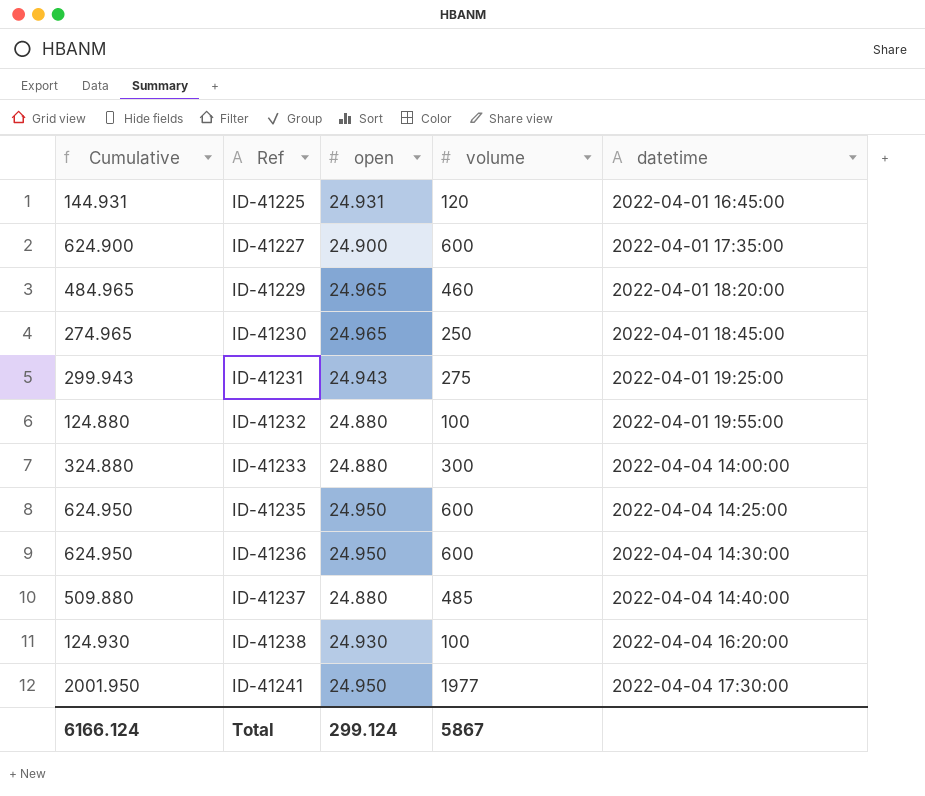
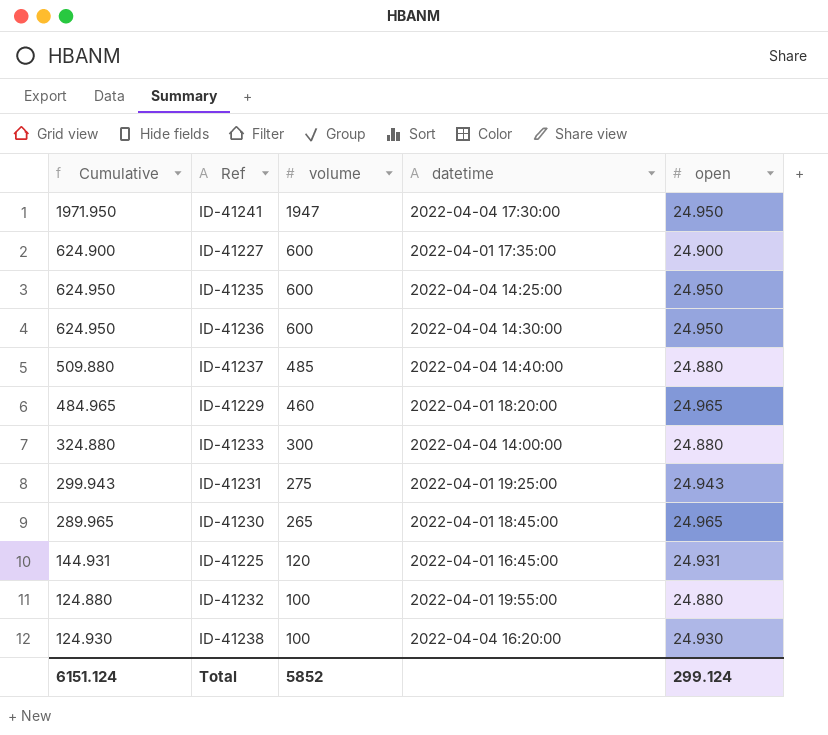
row order: Ref ascending -> volume descending
column open | position: 3 -> 5
ID-41241 | Cumulative: 2001.950 -> 1971.950
ID-41241 | volume: 1977 -> 1947
ID-41230 | Cumulative: 274.965 -> 289.965
ID-41230 | volume: 250 -> 265
Total | Cumulative: 6166.124 -> 6151.124
Total | volume: 5867 -> 5852

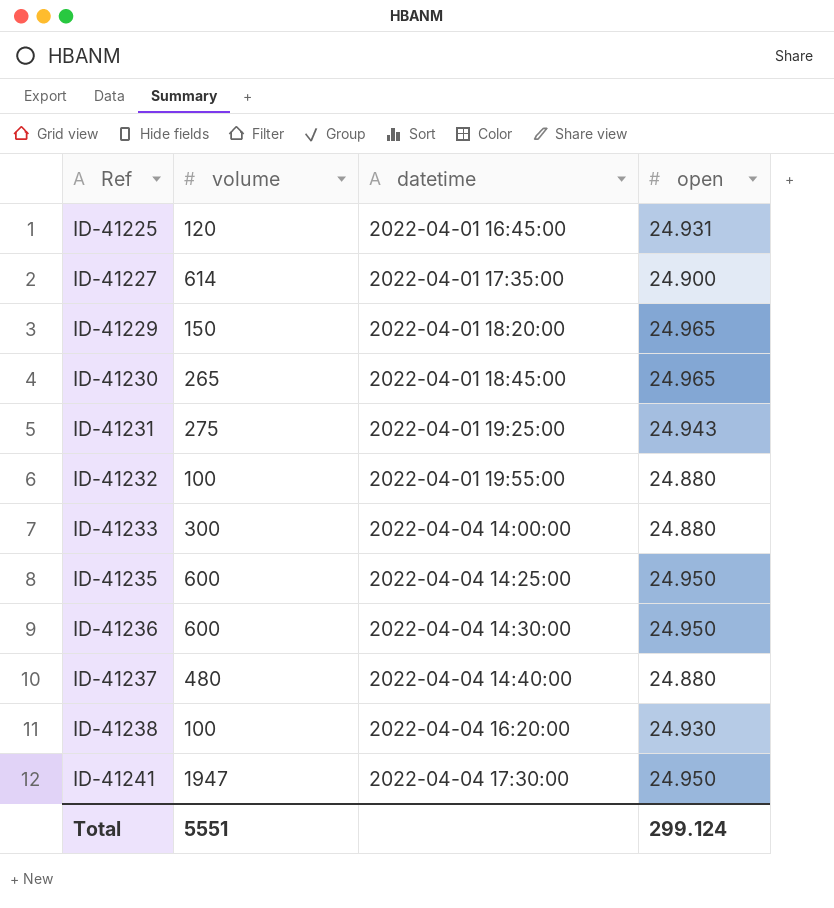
row order: volume descending -> Ref ascending
column Cumulative | formula: [volume] + [open] -> none
ID-41227 | volume: 600 -> 614
ID-41229 | volume: 460 -> 150
ID-41237 | volume: 485 -> 480
Total | volume: 5852 -> 5551

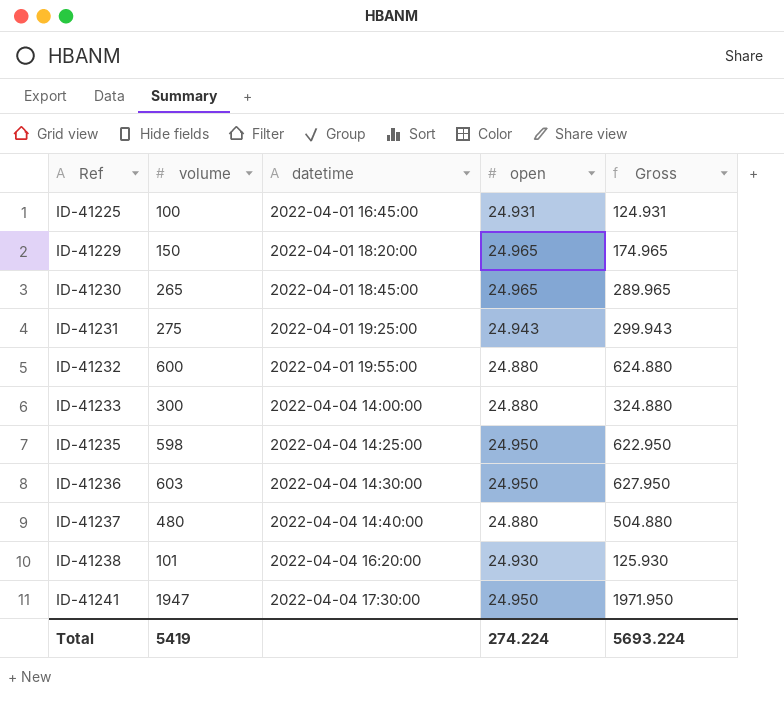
column Gross | formula: none -> [volume] + [open]
row ID-41227: 614 | 2022-04-01 17:35:00 | 24.900 -> none
ID-41225 | volume: 120 -> 100
ID-41232 | volume: 100 -> 600
ID-41235 | volume: 600 -> 598
ID-41236 | volume: 600 -> 603
ID-41238 | volume: 100 -> 101
Total | volume: 5551 -> 5419
Total | open: 299.124 -> 274.224

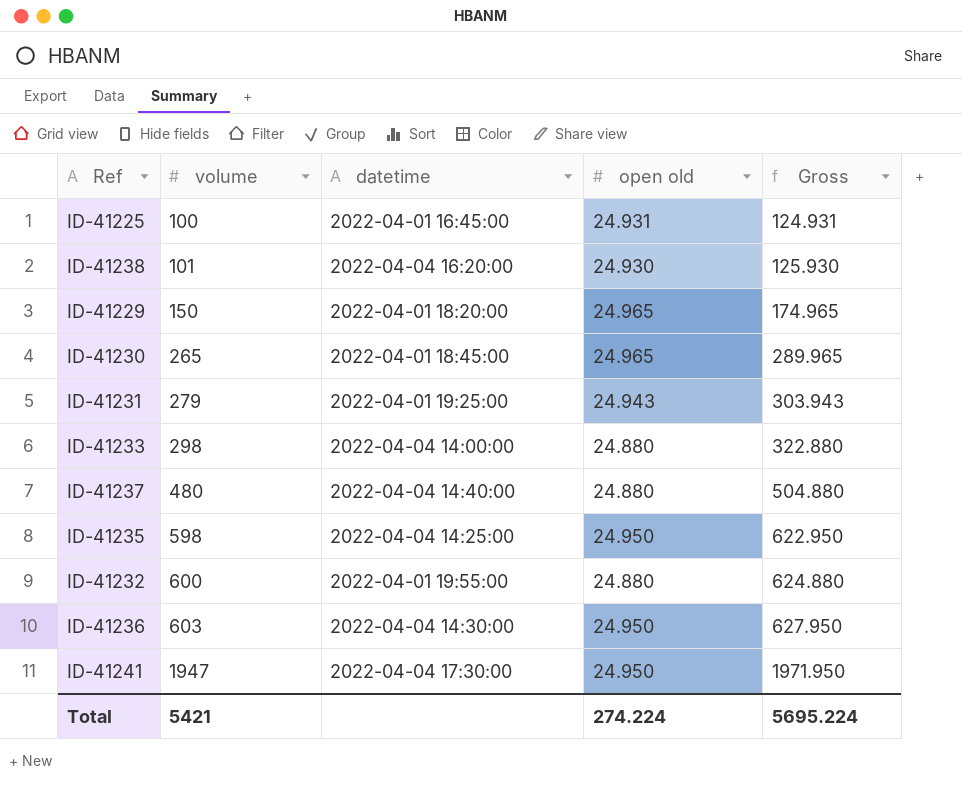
row order: Ref ascending -> volume ascending
column name: open -> open old
ID-41231 | volume: 275 -> 279
ID-41231 | Gross: 299.943 -> 303.943
ID-41233 | volume: 300 -> 298
ID-41233 | Gross: 324.880 -> 322.880
Total | volume: 5419 -> 5421
Total | Gross: 5693.224 -> 5695.224

